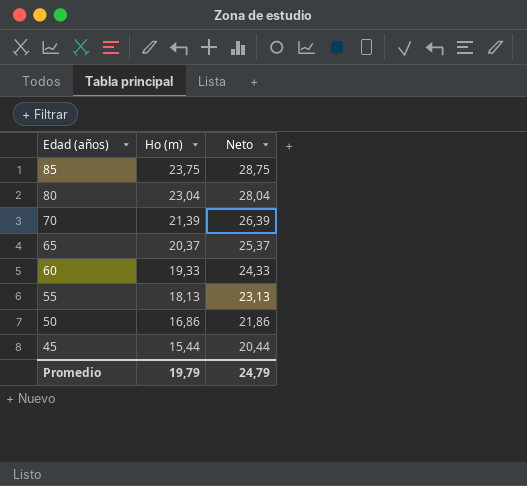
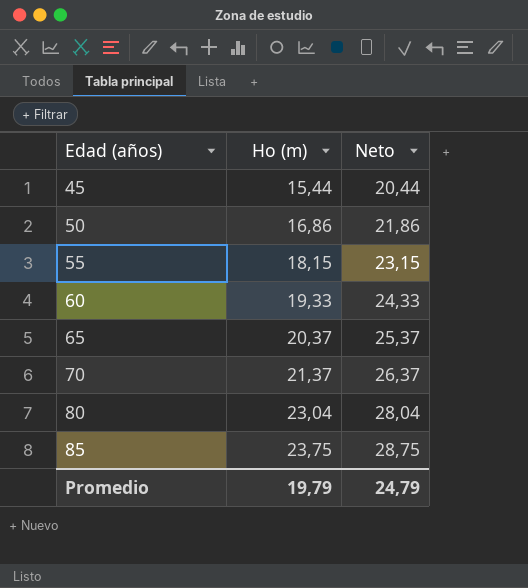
row order: Edad (años) descending -> Edad (años) ascending
55 | Ho (m): 18,13 -> 18,15
55 | Neto: 23,13 -> 23,15
70 | Ho (m): 21,39 -> 21,37
70 | Neto: 26,39 -> 26,37

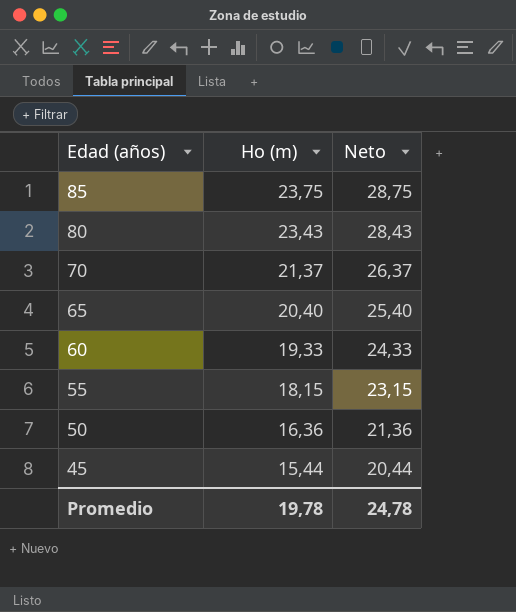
row order: Edad (años) ascending -> Edad (años) descending
80 | Ho (m): 23,04 -> 23,43
80 | Neto: 28,04 -> 28,43
65 | Ho (m): 20,37 -> 20,40
65 | Neto: 25,37 -> 25,40
50 | Ho (m): 16,86 -> 16,36
50 | Neto: 21,86 -> 21,36
Promedio | Ho (m): 19,79 -> 19,78
Promedio | Neto: 24,79 -> 24,78

